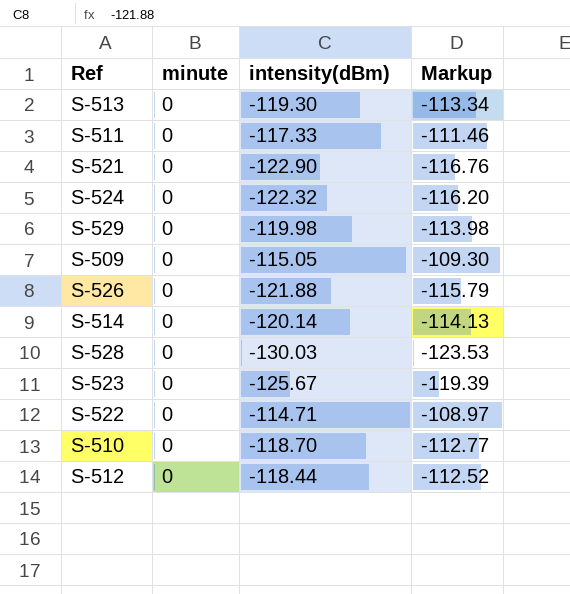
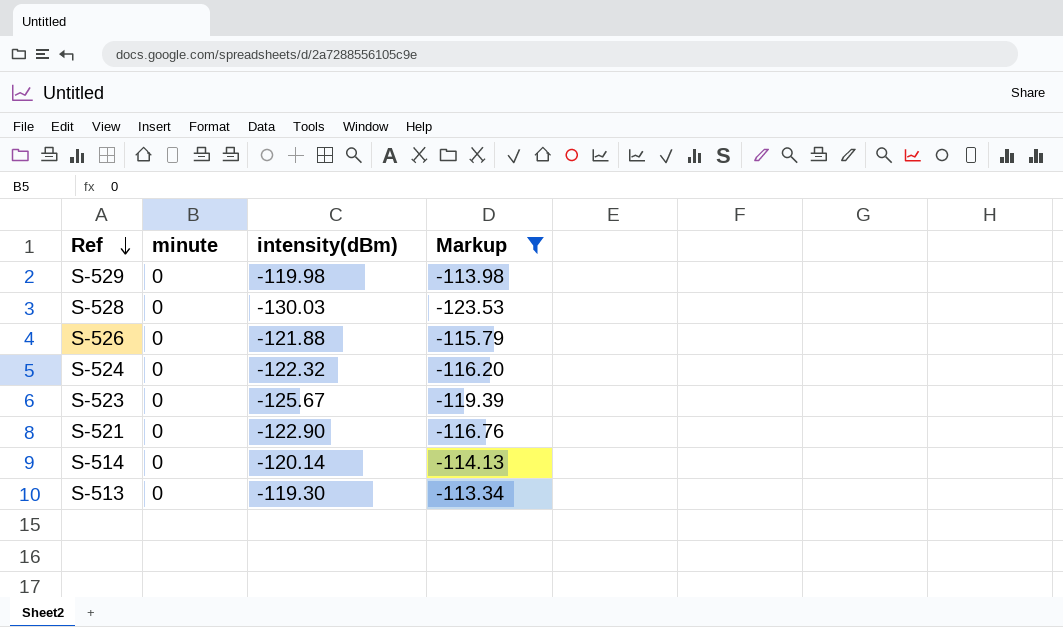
filter: none -> Markup <= -113.34
row order: none -> Ref descending

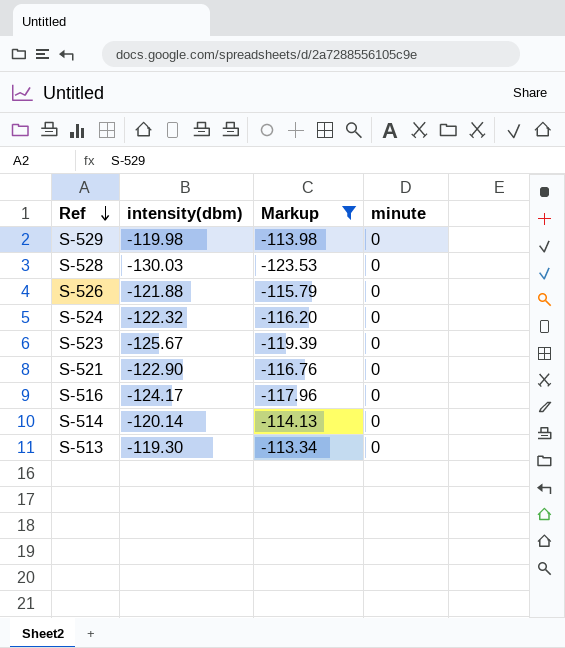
column name: intensity(dBm) -> intensity(dbm)
column minute | position: 2 -> 4
row S-516: none -> -124.17 | -117.96 | 0

